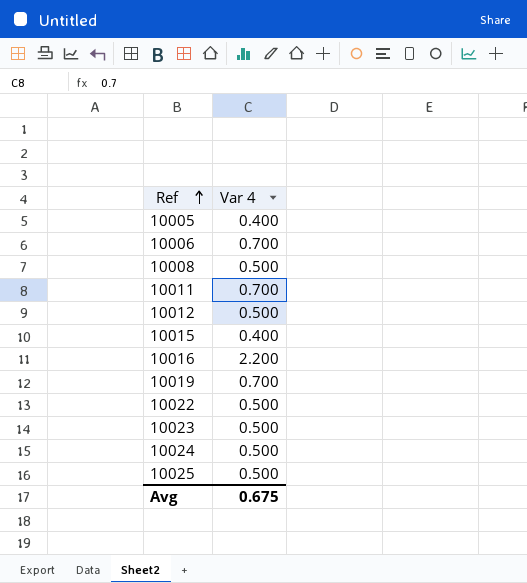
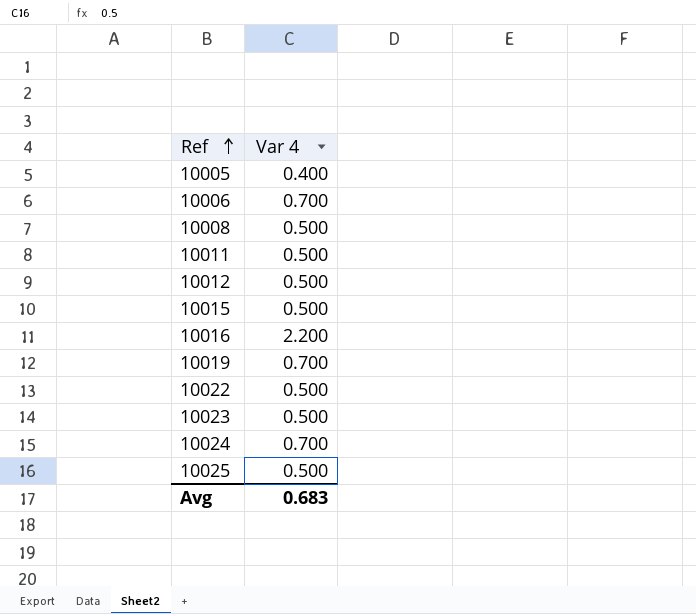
10011 | Var 4: 0.700 -> 0.500
10015 | Var 4: 0.400 -> 0.500
10024 | Var 4: 0.500 -> 0.700
Avg | Var 4: 0.675 -> 0.683

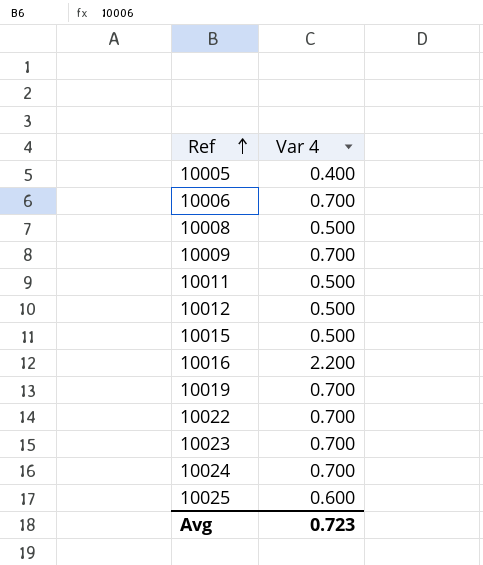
row 10009: none -> 0.700
10022 | Var 4: 0.500 -> 0.700
10023 | Var 4: 0.500 -> 0.700
10025 | Var 4: 0.500 -> 0.600
Avg | Var 4: 0.683 -> 0.723

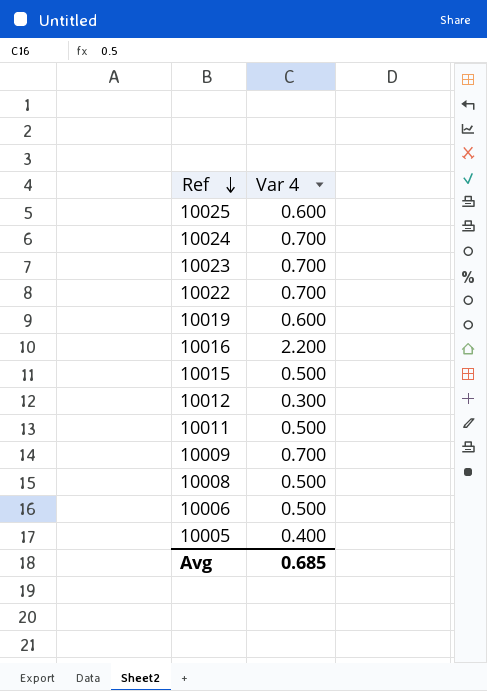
row order: Ref ascending -> Ref descending
10019 | Var 4: 0.700 -> 0.600
10012 | Var 4: 0.500 -> 0.300
10006 | Var 4: 0.700 -> 0.500
Avg | Var 4: 0.723 -> 0.685

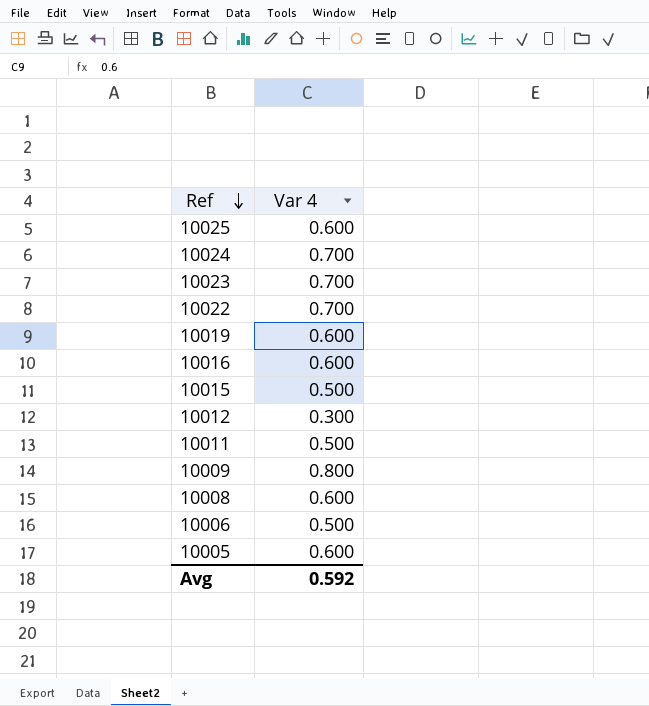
10016 | Var 4: 2.200 -> 0.600
10009 | Var 4: 0.700 -> 0.800
10008 | Var 4: 0.500 -> 0.600
10005 | Var 4: 0.400 -> 0.600
Avg | Var 4: 0.685 -> 0.592

